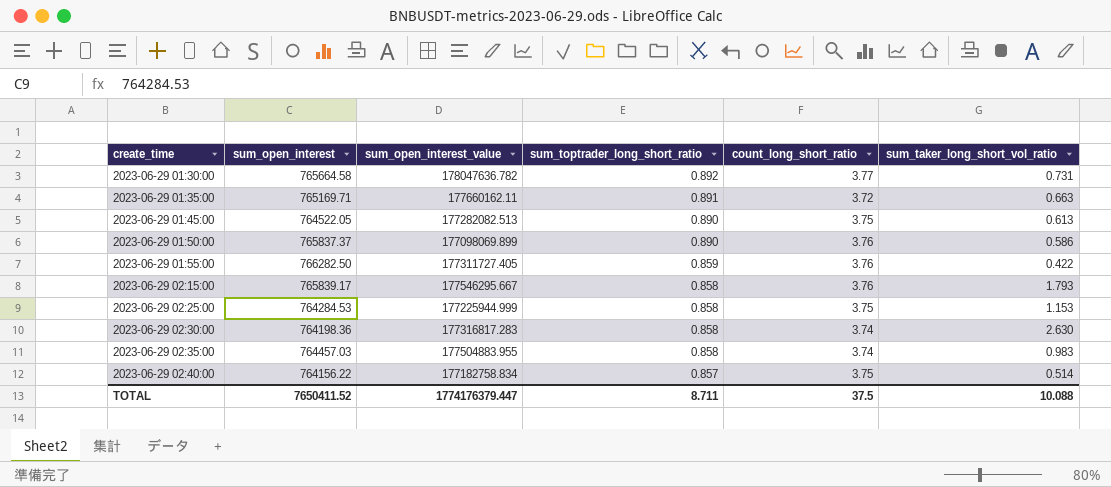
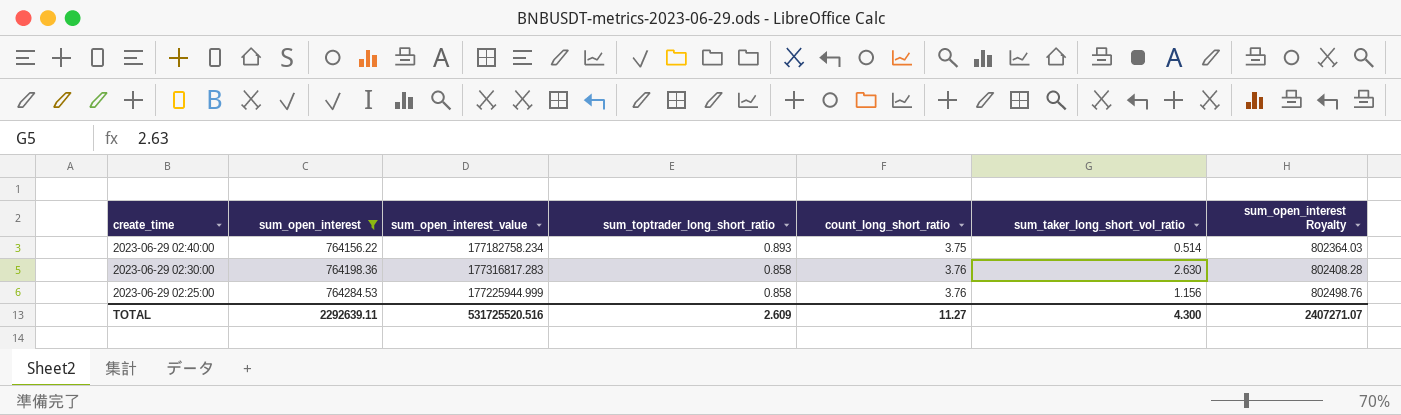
filter: none -> sum_open_interest <= 764284.53
row order: create_time ascending -> create_time descending
column sum_open_interest Royalty | formula: none -> [sum_open_interest] * 1.05
2023-06-29 02:40:00 | sum_open_interest_value: 177182758.834 -> 177182758.234
2023-06-29 02:40:00 | sum_toptrader_long_short_ratio: 0.857 -> 0.893
2023-06-29 02:30:00 | count_long_short_ratio: 3.74 -> 3.76
2023-06-29 02:25:00 | count_long_short_ratio: 3.75 -> 3.76
2023-06-29 02:25:00 | sum_taker_long_short_vol_ratio: 1.153 -> 1.156
TOTAL | sum_open_interest: 7650411.52 -> 2292639.11
TOTAL | sum_open_interest_value: 1774176379.447 -> 531725520.516
TOTAL | sum_toptrader_long_short_ratio: 8.711 -> 2.609
TOTAL | count_long_short_ratio: 37.5 -> 11.27
TOTAL | sum_taker_long_short_vol_ratio: 10.088 -> 4.300

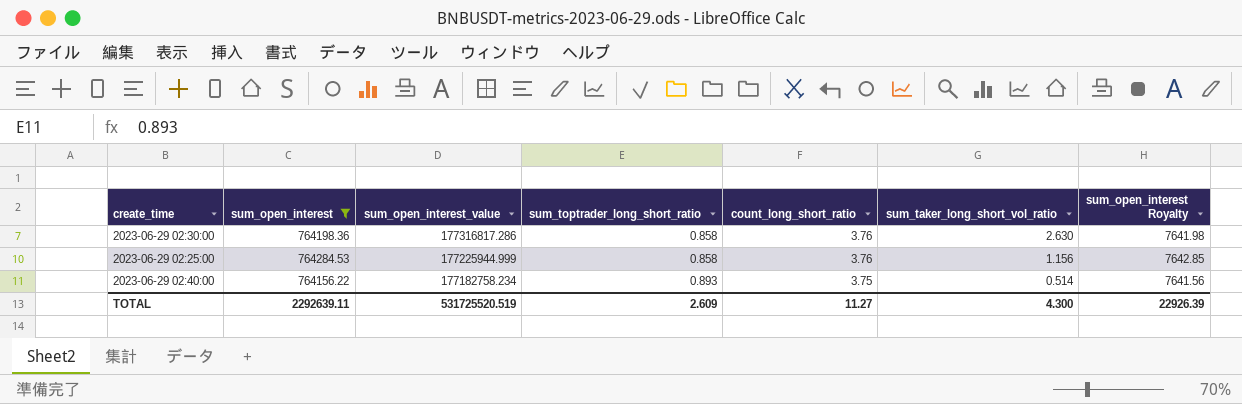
row order: create_time descending -> sum_open_interest_value descending
column sum_open_interest Royalty | formula: [sum_open_interest] * 1.05 -> [sum_open_interest] * 0.01
2023-06-29 02:30:00 | sum_open_interest_value: 177316817.283 -> 177316817.286
TOTAL | sum_open_interest_value: 531725520.516 -> 531725520.519
TOTAL | sum_open_interest Royalty: 2407271.07 -> 22926.39

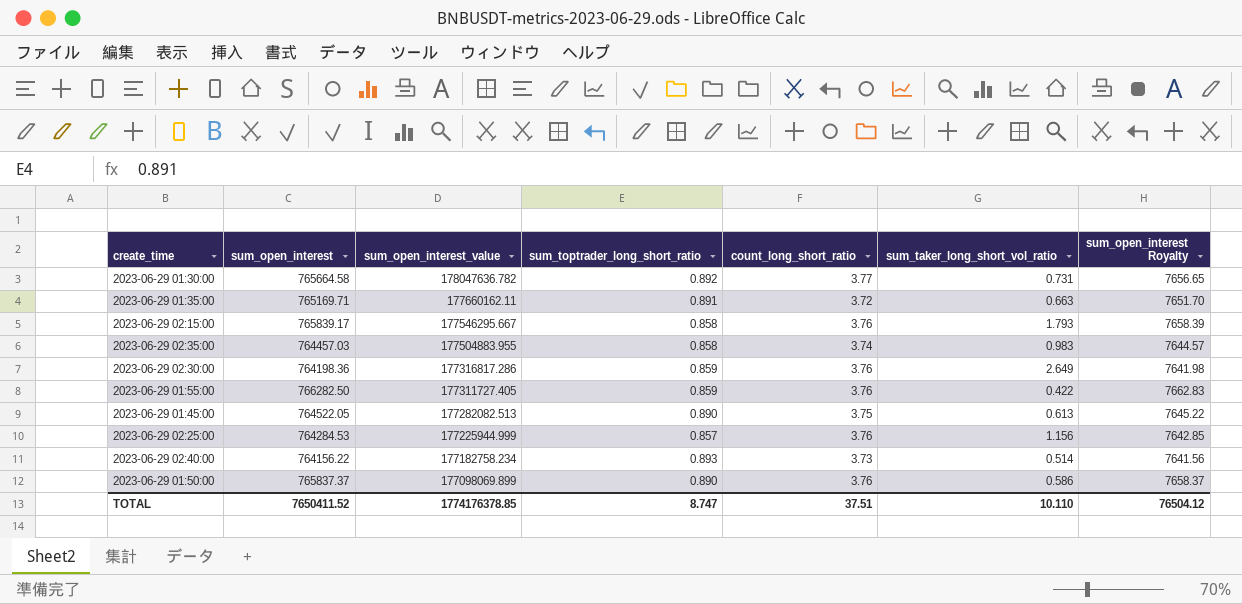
filter: sum_open_interest <= 764284.53 -> none
2023-06-29 02:30:00 | sum_toptrader_long_short_ratio: 0.858 -> 0.859
2023-06-29 02:30:00 | sum_taker_long_short_vol_ratio: 2.630 -> 2.649
2023-06-29 02:25:00 | sum_toptrader_long_short_ratio: 0.858 -> 0.857
2023-06-29 02:40:00 | count_long_short_ratio: 3.75 -> 3.73
TOTAL | sum_open_interest: 2292639.11 -> 7650411.52
TOTAL | sum_open_interest_value: 531725520.519 -> 1774176378.85
TOTAL | sum_toptrader_long_short_ratio: 2.609 -> 8.747
TOTAL | count_long_short_ratio: 11.27 -> 37.51
TOTAL | sum_taker_long_short_vol_ratio: 4.300 -> 10.110
TOTAL | sum_open_interest Royalty: 22926.39 -> 76504.12

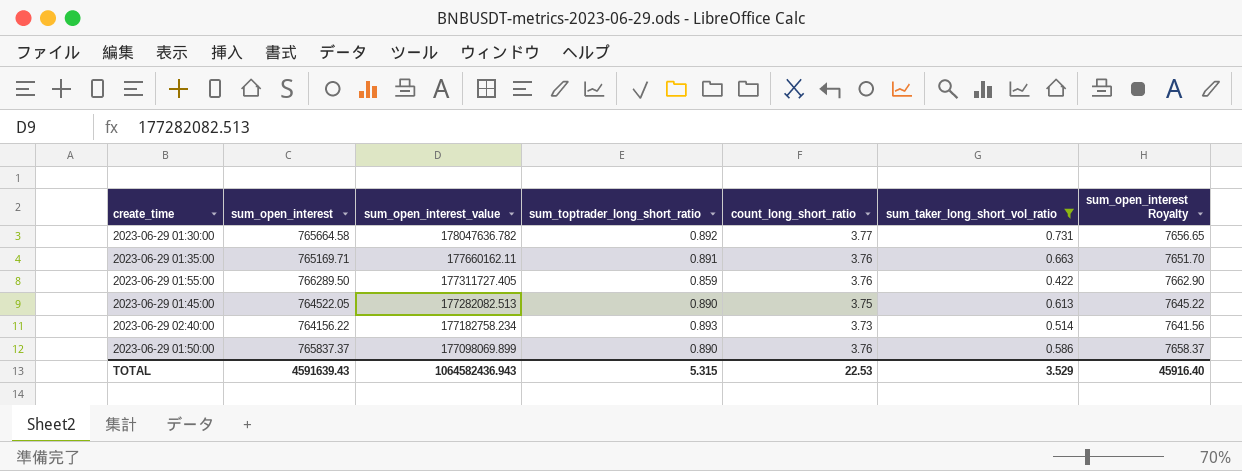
filter: none -> sum_taker_long_short_vol_ratio <= 0.731
2023-06-29 01:35:00 | count_long_short_ratio: 3.72 -> 3.76
2023-06-29 01:55:00 | sum_open_interest: 766282.50 -> 766289.50
2023-06-29 01:55:00 | sum_open_interest Royalty: 7662.83 -> 7662.90
TOTAL | sum_open_interest: 7650411.52 -> 4591639.43
TOTAL | sum_open_interest_value: 1774176378.85 -> 1064582436.943
TOTAL | sum_toptrader_long_short_ratio: 8.747 -> 5.315
TOTAL | count_long_short_ratio: 37.51 -> 22.53
TOTAL | sum_taker_long_short_vol_ratio: 10.110 -> 3.529
TOTAL | sum_open_interest Royalty: 76504.12 -> 45916.40

